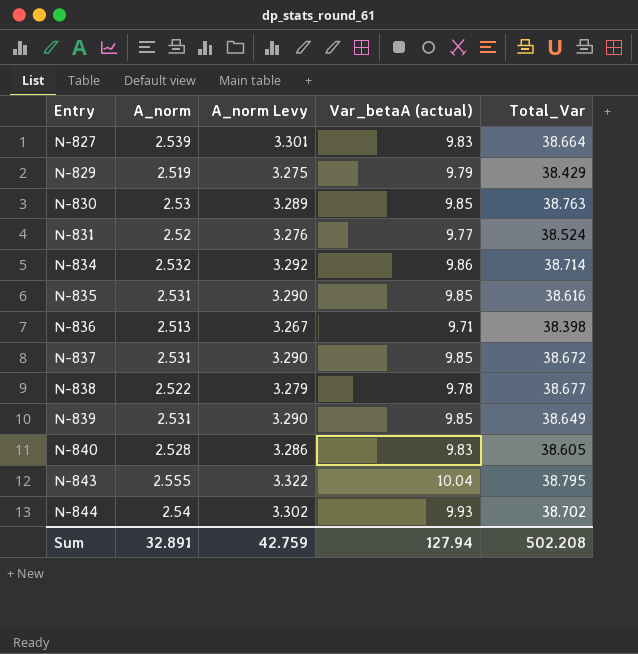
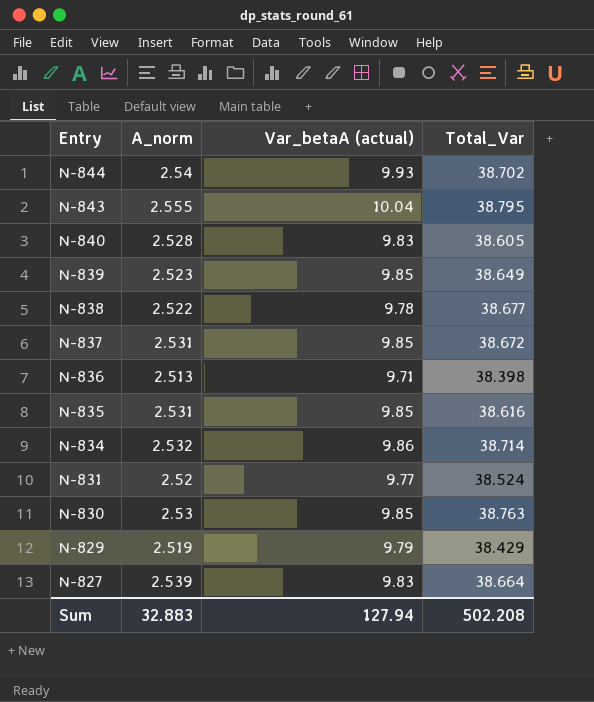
row order: Entry ascending -> Entry descending
column A_norm Levy | formula: [A_norm] * 1.3 -> none
N-839 | A_norm: 2.531 -> 2.523
Sum | A_norm: 32.891 -> 32.883

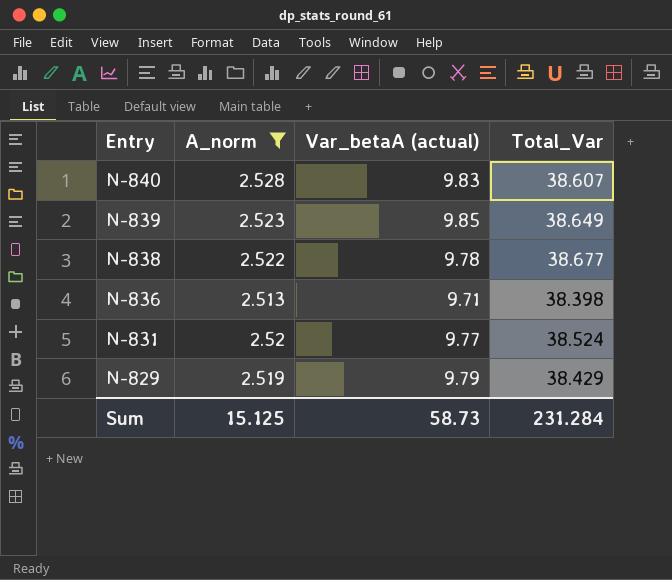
filter: none -> A_norm <= 2.528
N-840 | Total_Var: 38.605 -> 38.607
Sum | A_norm: 32.883 -> 15.125
Sum | Var_betaA (actual): 127.94 -> 58.73
Sum | Total_Var: 502.208 -> 231.284

